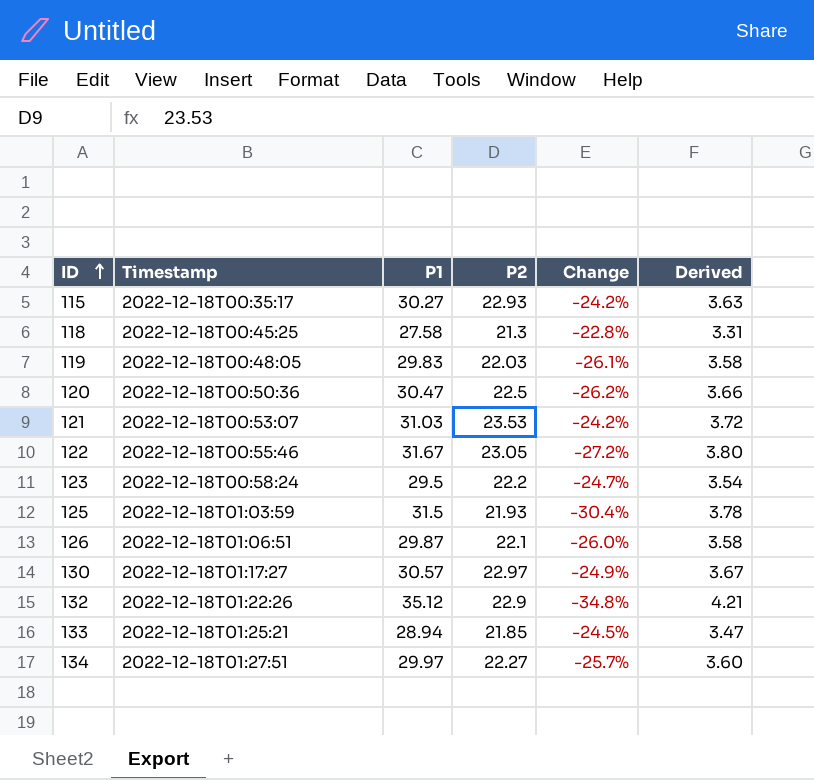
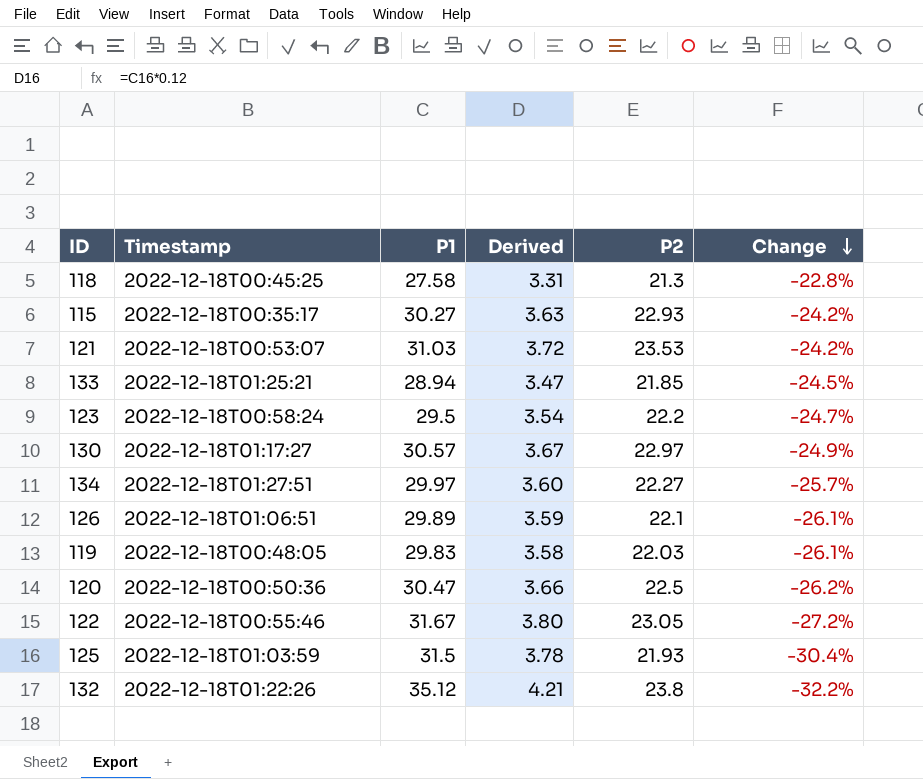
row order: ID ascending -> Change descending
column Derived | position: 6 -> 4
126 | P1: 29.87 -> 29.89
126 | Derived: 3.58 -> 3.59
126 | Change: -26.0% -> -26.1%
132 | P2: 22.9 -> 23.8
132 | Change: -34.8% -> -32.2%

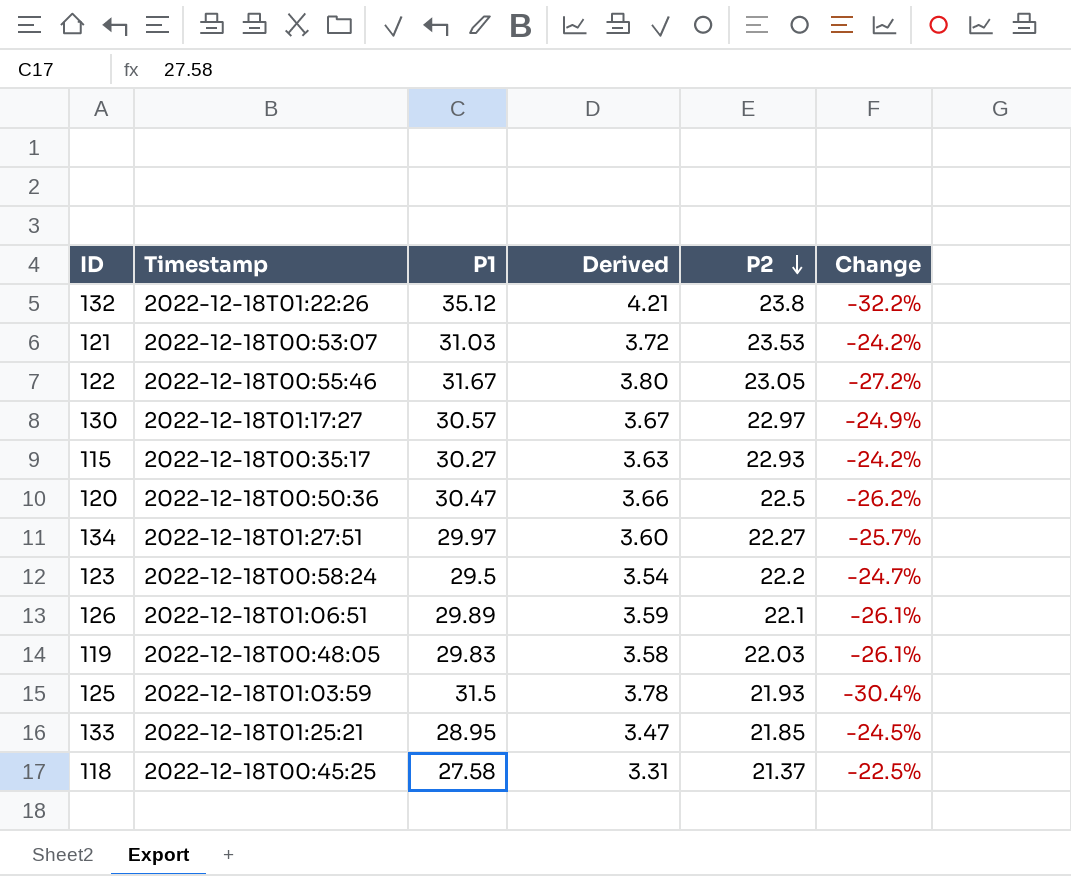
row order: Change descending -> P2 descending
133 | P1: 28.94 -> 28.95
118 | P2: 21.3 -> 21.37
118 | Change: -22.8% -> -22.5%

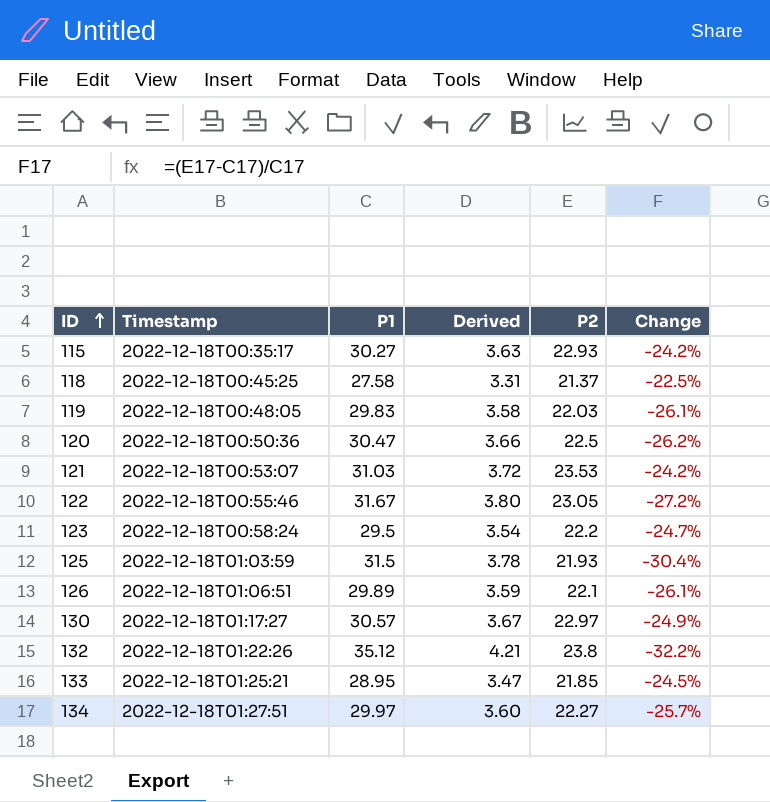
row order: P2 descending -> ID ascending

